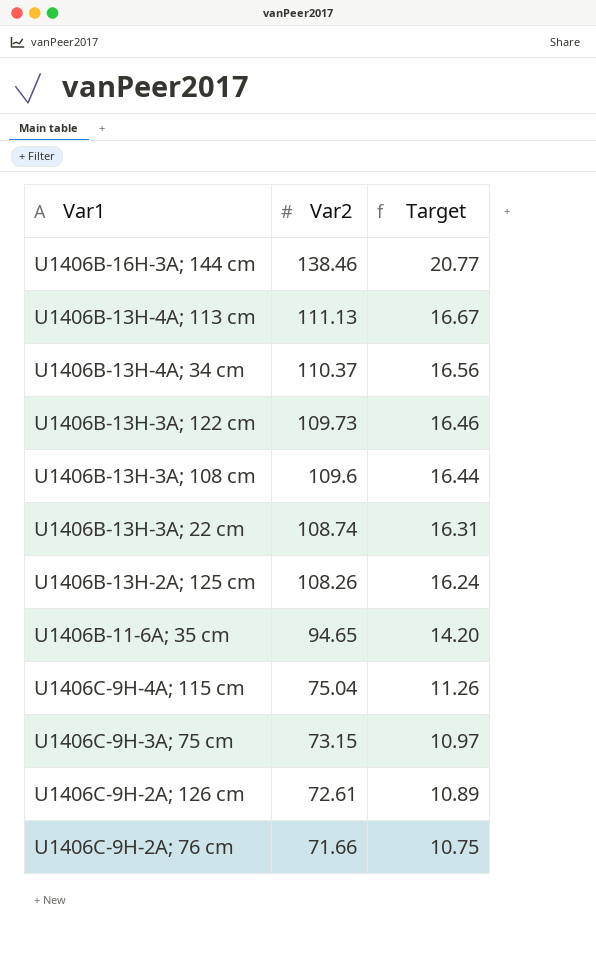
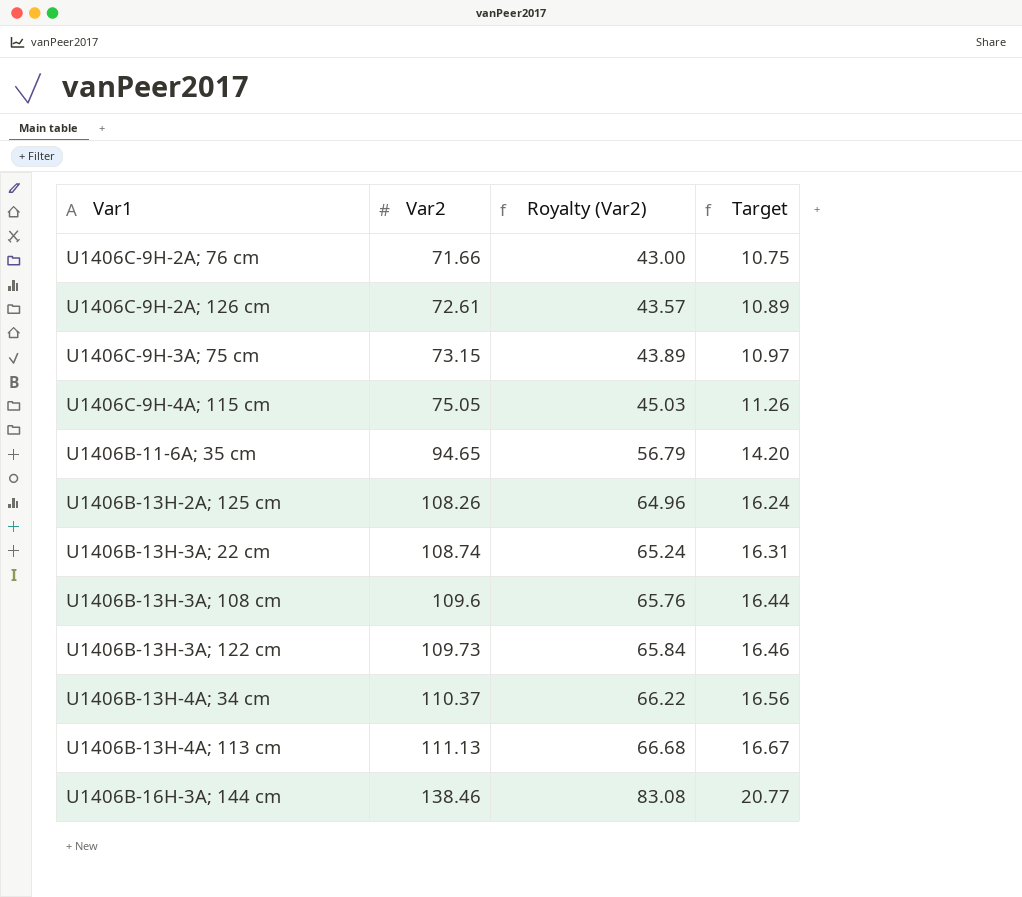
row order: Var2 descending -> Var2 ascending
column Royalty (Var2) | formula: none -> [Var2] * 0.6
U1406C-9H-4A; 115 cm | Var2: 75.04 -> 75.05

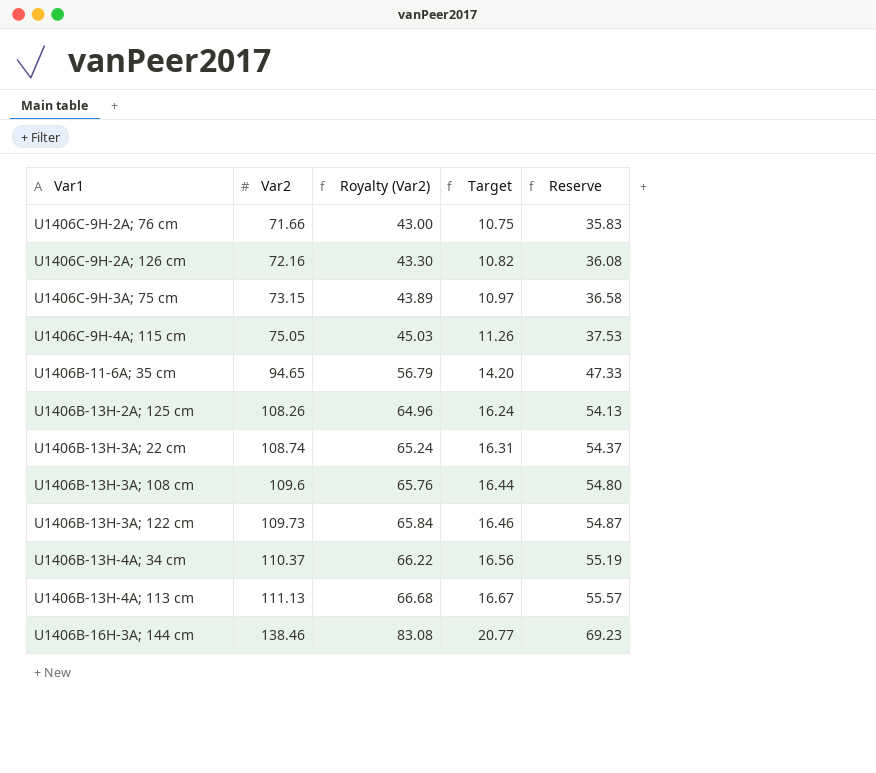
column Reserve | formula: none -> [Var2] * 0.5
U1406C-9H-2A; 126 cm | Var2: 72.61 -> 72.16
U1406C-9H-2A; 126 cm | Royalty (Var2): 43.57 -> 43.30
U1406C-9H-2A; 126 cm | Target: 10.89 -> 10.82

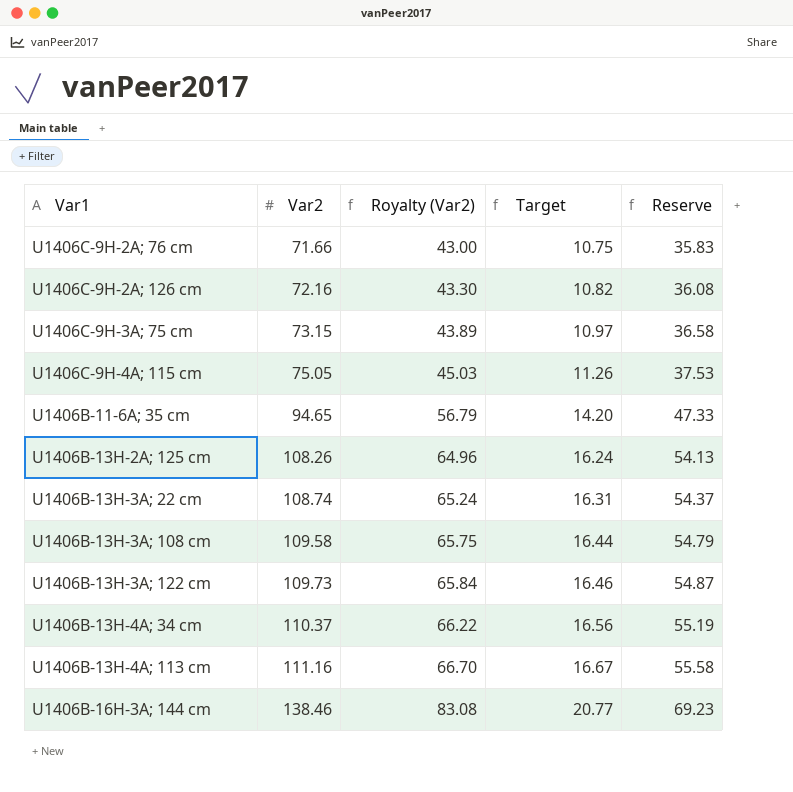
U1406B-13H-3A; 108 cm | Var2: 109.6 -> 109.58
U1406B-13H-3A; 108 cm | Royalty (Var2): 65.76 -> 65.75
U1406B-13H-3A; 108 cm | Reserve: 54.80 -> 54.79
U1406B-13H-4A; 113 cm | Var2: 111.13 -> 111.16
U1406B-13H-4A; 113 cm | Royalty (Var2): 66.68 -> 66.70
U1406B-13H-4A; 113 cm | Reserve: 55.57 -> 55.58

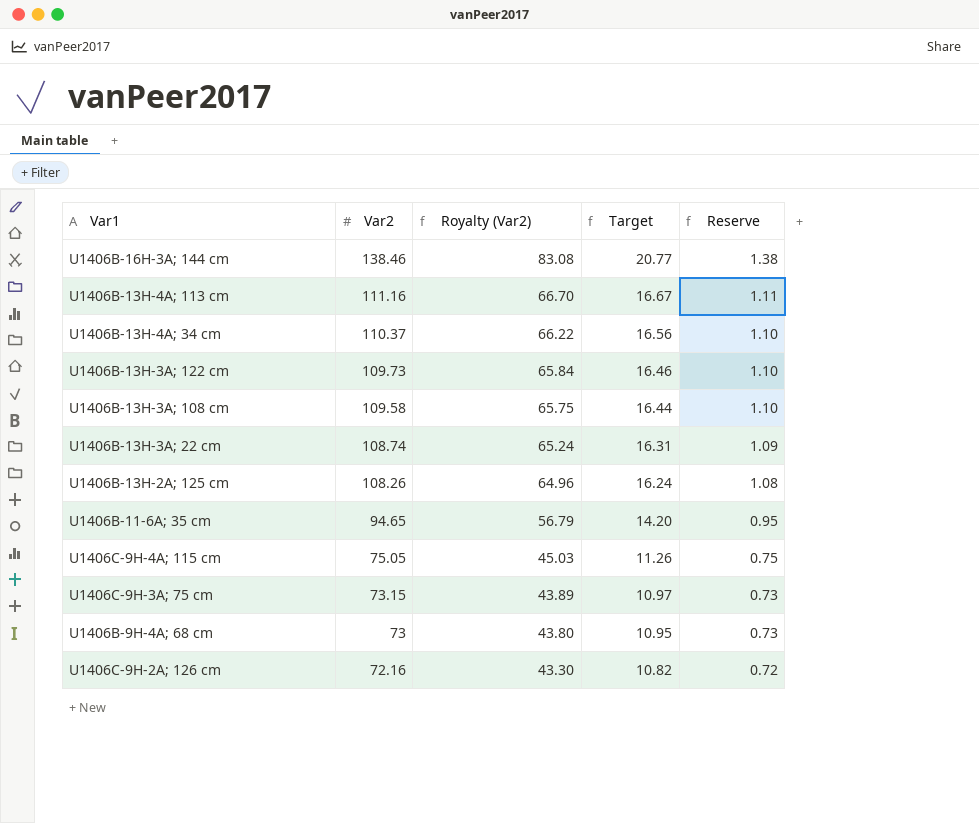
row order: Var2 ascending -> Var2 descending
column Reserve | formula: [Var2] * 0.5 -> [Var2] * 0.01
row U1406C-9H-2A; 76 cm: 71.66 | 43.00 | 10.75 | 35.83 -> none
row U1406B-9H-4A; 68 cm: none -> 73 | 43.80 | 10.95 | 0.73

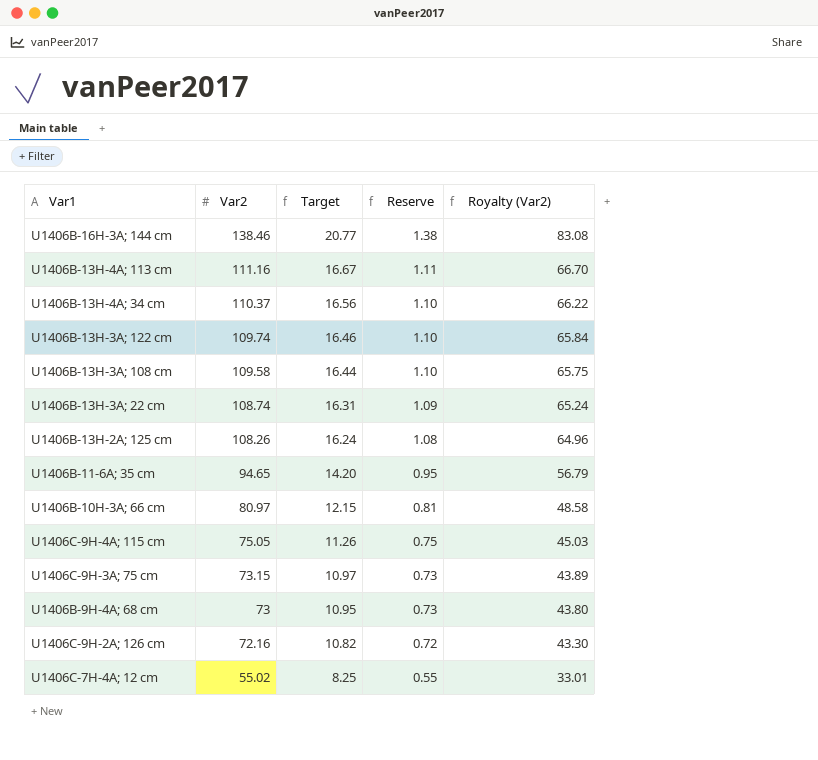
column Royalty (Var2) | position: 3 -> 5
U1406B-13H-3A; 122 cm | Var2: 109.73 -> 109.74
row U1406B-10H-3A; 66 cm: none -> 80.97 | 12.15 | 0.81 | 48.58
row U1406C-7H-4A; 12 cm: none -> 55.02 | 8.25 | 0.55 | 33.01

